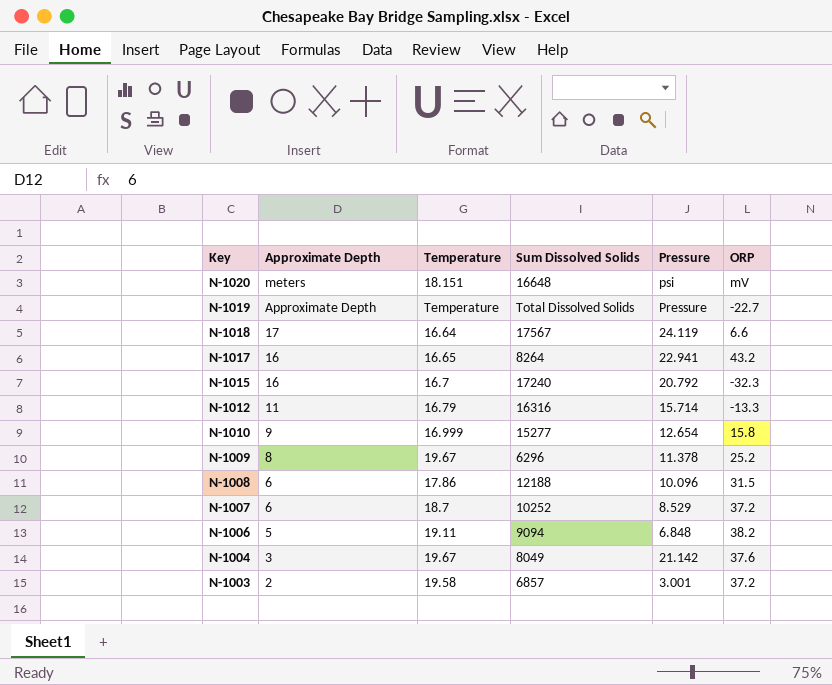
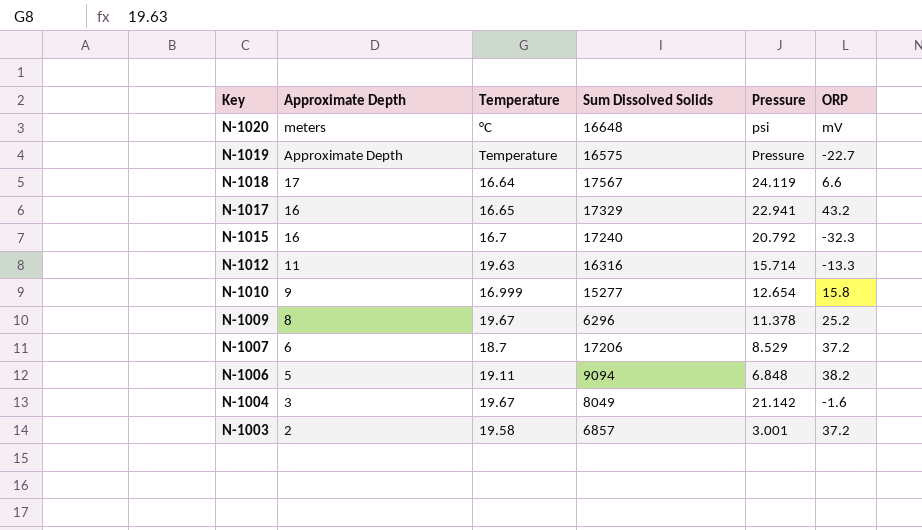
row N-1008: 6 | 17.86 | 12188 | 10.096 | 31.5 -> none
N-1020 | Temperature: 18.151 -> °C
N-1019 | Sum Dissolved Solids: Total Dissolved Solids -> 16575
N-1017 | Sum Dissolved Solids: 8264 -> 17329
N-1012 | Temperature: 16.79 -> 19.63
N-1007 | Sum Dissolved Solids: 10252 -> 17206
N-1004 | ORP: 37.6 -> -1.6

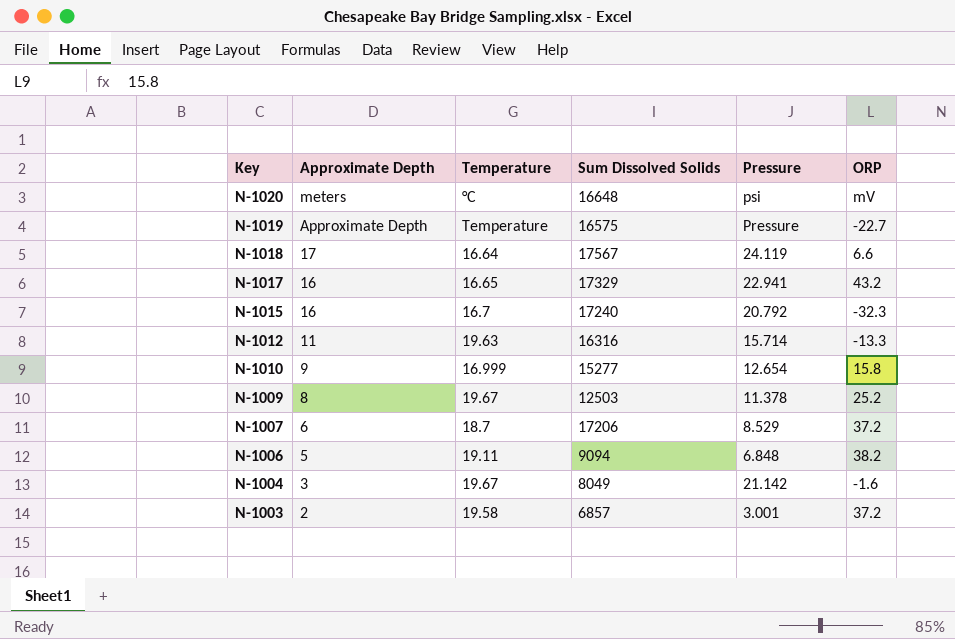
N-1009 | Sum Dissolved Solids: 6296 -> 12503

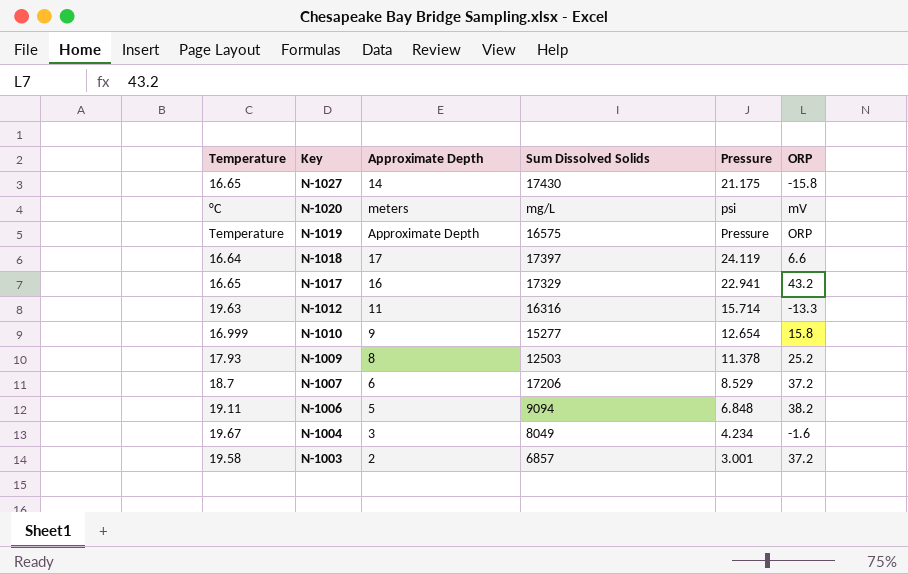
column Temperature | position: 3 -> 1
row N-1015: 16 | 16.7 | 17240 | 20.792 | -32.3 -> none
row N-1027: none -> 16.65 | 14 | 17430 | 21.175 | -15.8
N-1020 | Sum Dissolved Solids: 16648 -> mg/L
N-1019 | ORP: -22.7 -> ORP
N-1018 | Sum Dissolved Solids: 17567 -> 17397
N-1009 | Temperature: 19.67 -> 17.93
N-1004 | Pressure: 21.142 -> 4.234

